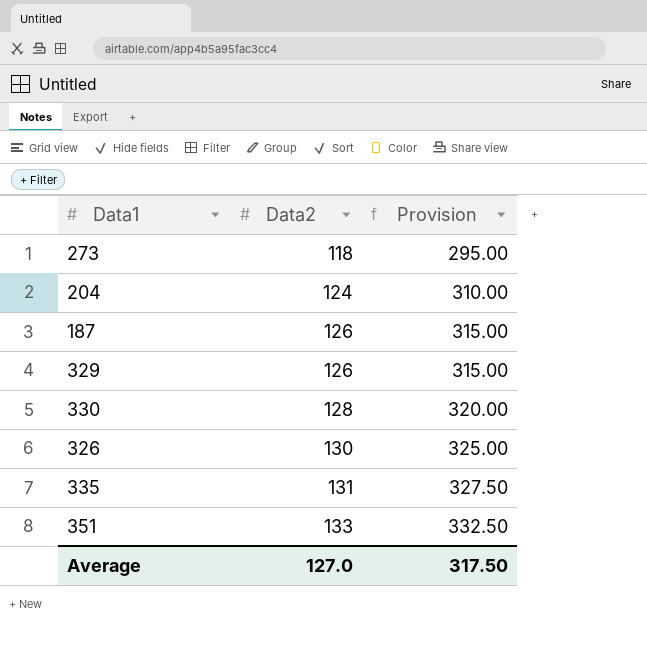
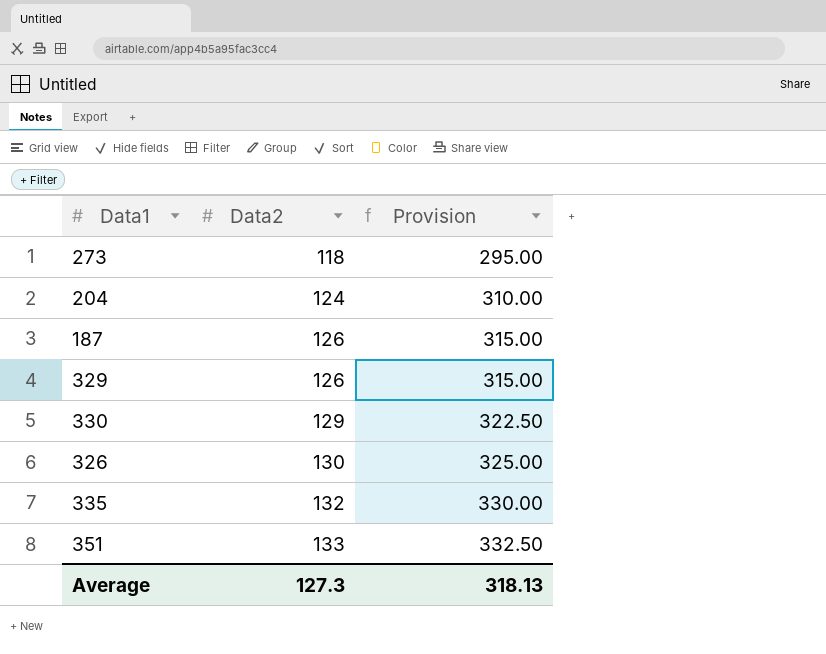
330 | Data2: 128 -> 129
330 | Provision: 320.00 -> 322.50
335 | Data2: 131 -> 132
335 | Provision: 327.50 -> 330.00
Average | Data2: 127.0 -> 127.3
Average | Provision: 317.50 -> 318.13

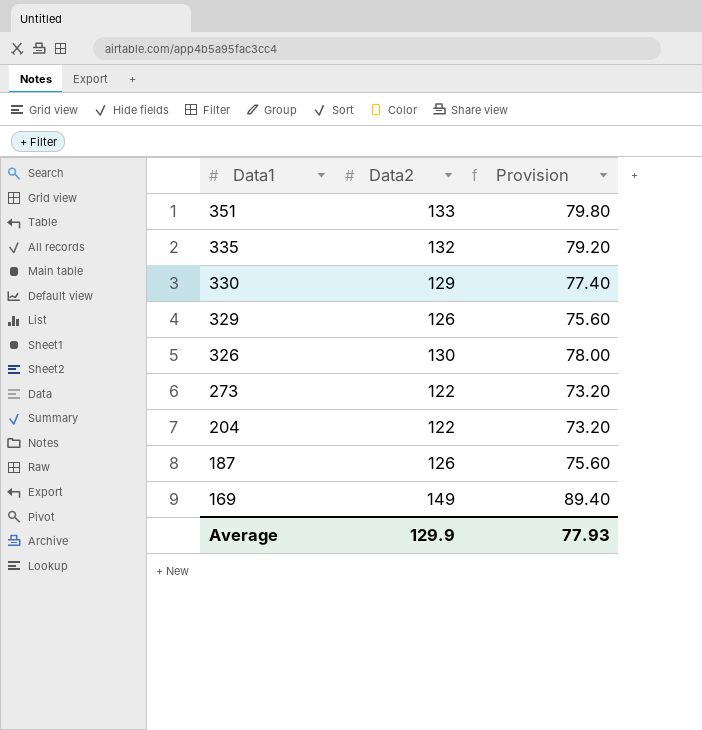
row order: Data2 ascending -> Data1 descending
column Provision | formula: [Data2] * 2.5 -> [Data2] * 0.6
273 | Data2: 118 -> 122
204 | Data2: 124 -> 122
row 169: none -> 149 | 89.40
Average | Data2: 127.3 -> 129.9
Average | Provision: 318.13 -> 77.93

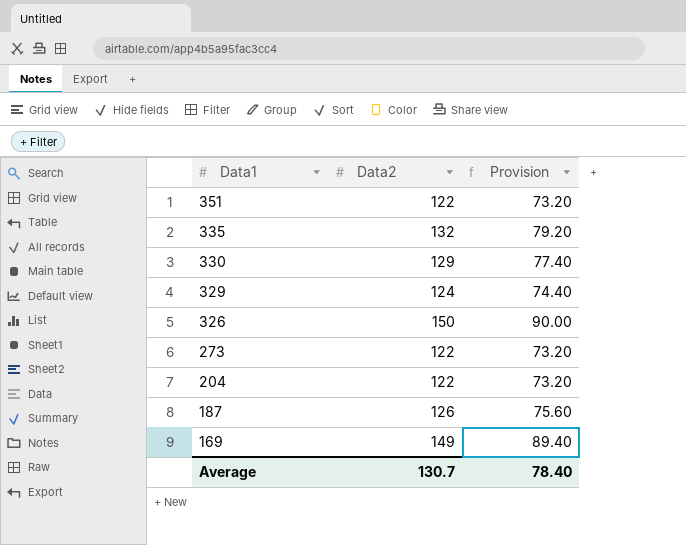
351 | Data2: 133 -> 122
351 | Provision: 79.80 -> 73.20
329 | Data2: 126 -> 124
329 | Provision: 75.60 -> 74.40
326 | Data2: 130 -> 150
326 | Provision: 78.00 -> 90.00
Average | Data2: 129.9 -> 130.7
Average | Provision: 77.93 -> 78.40

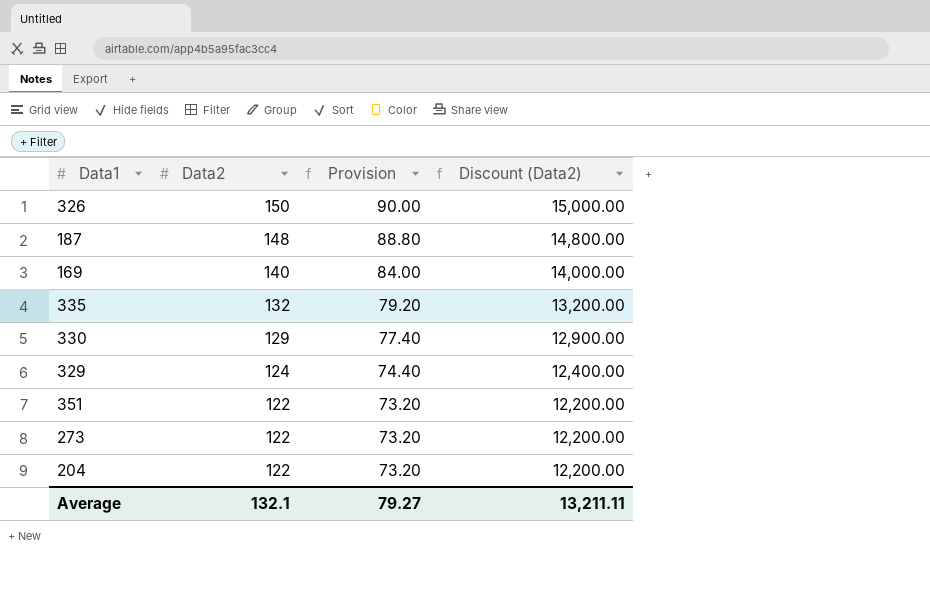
row order: Data1 descending -> Data2 descending
column Discount (Data2) | formula: none -> [Data2] * 100
187 | Data2: 126 -> 148
187 | Provision: 75.60 -> 88.80
169 | Data2: 149 -> 140
169 | Provision: 89.40 -> 84.00
Average | Data2: 130.7 -> 132.1
Average | Provision: 78.40 -> 79.27

